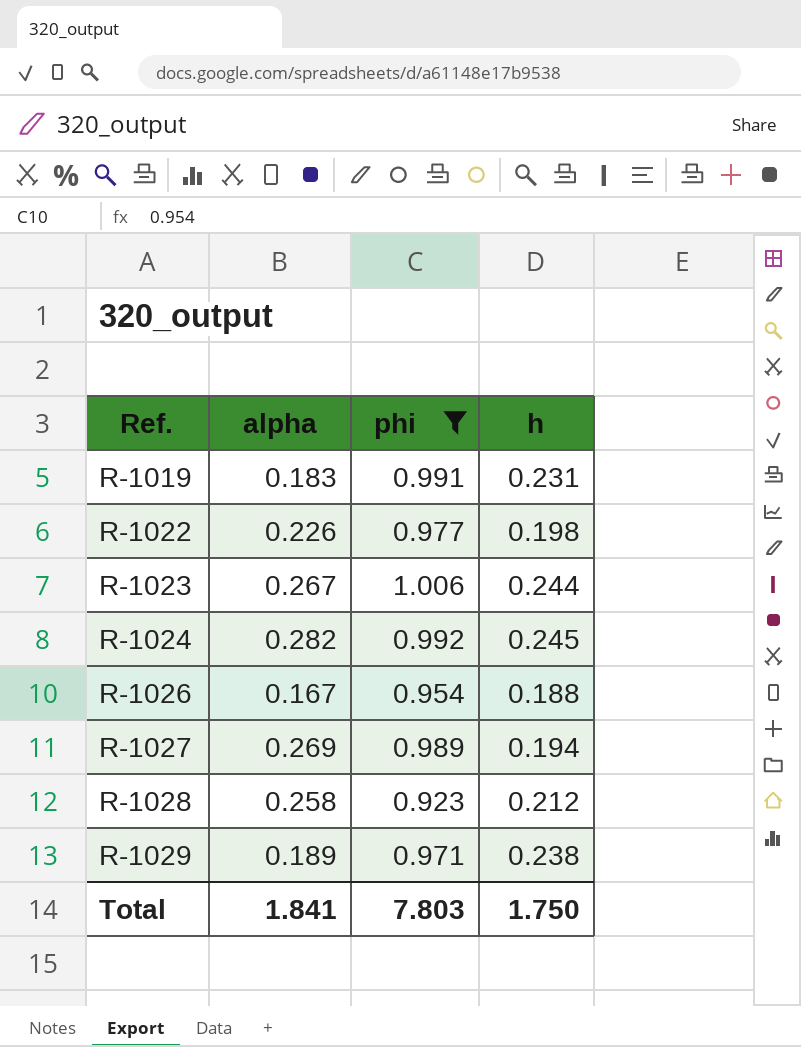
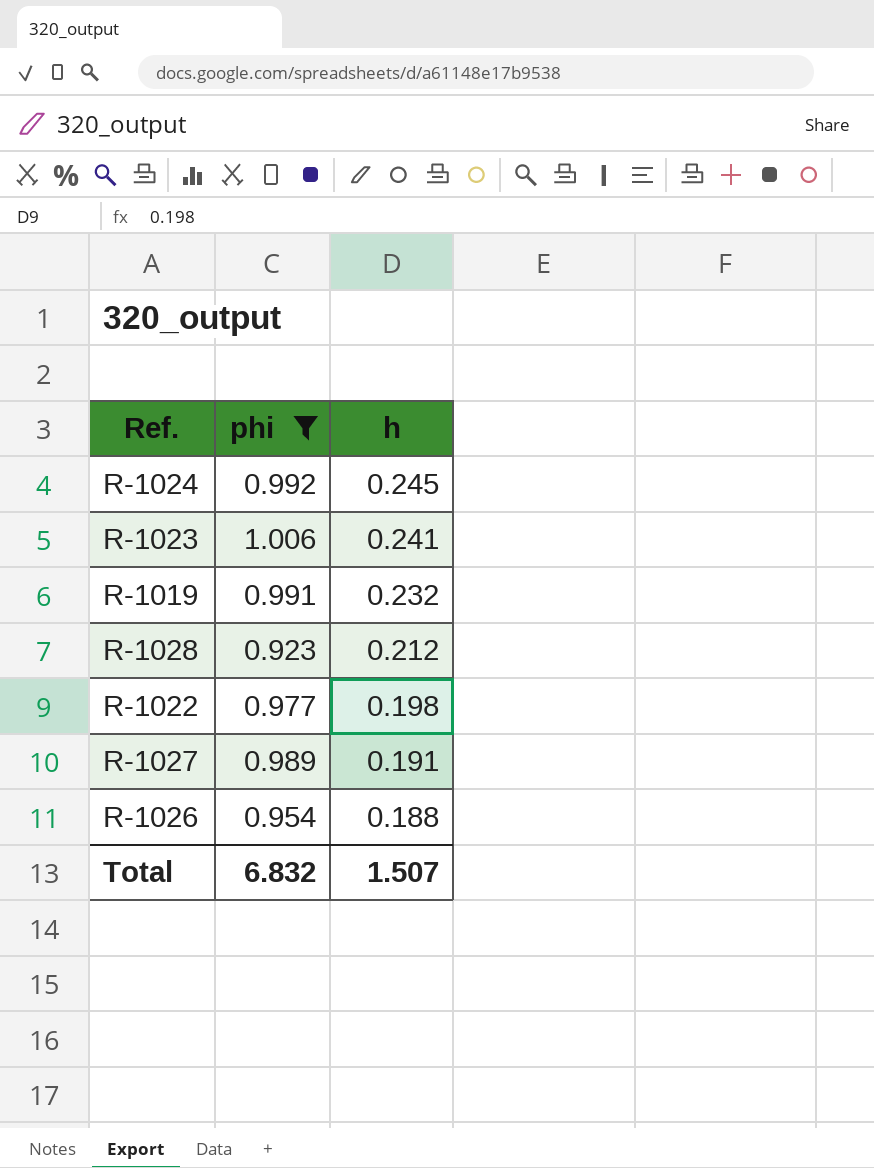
row order: Ref. ascending -> h descending
column alpha | position: 2 -> none
row R-1029: 0.189 | 0.971 | 0.238 -> none
R-1023 | h: 0.244 -> 0.241
R-1019 | h: 0.231 -> 0.232
R-1027 | h: 0.194 -> 0.191
Total | phi: 7.803 -> 6.832
Total | h: 1.750 -> 1.507

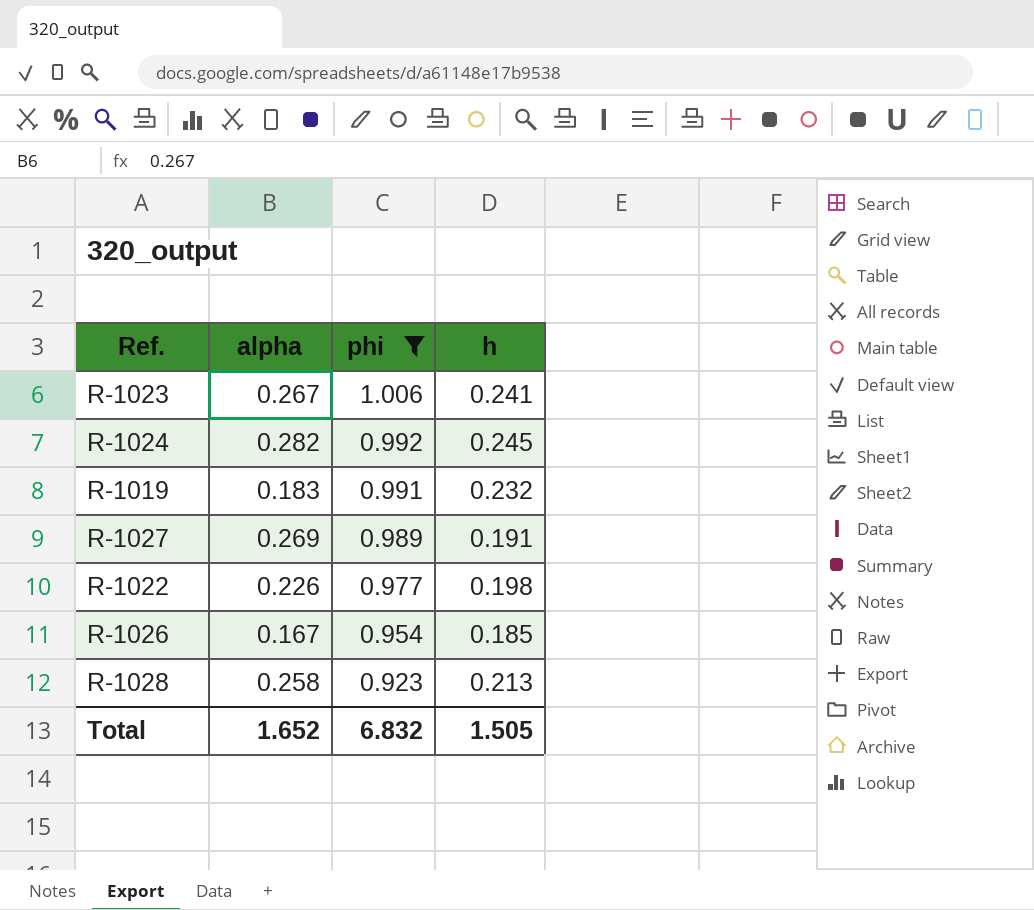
row order: h descending -> phi descending
column alpha | position: none -> 2
R-1026 | h: 0.188 -> 0.185
R-1028 | h: 0.212 -> 0.213
Total | h: 1.507 -> 1.505

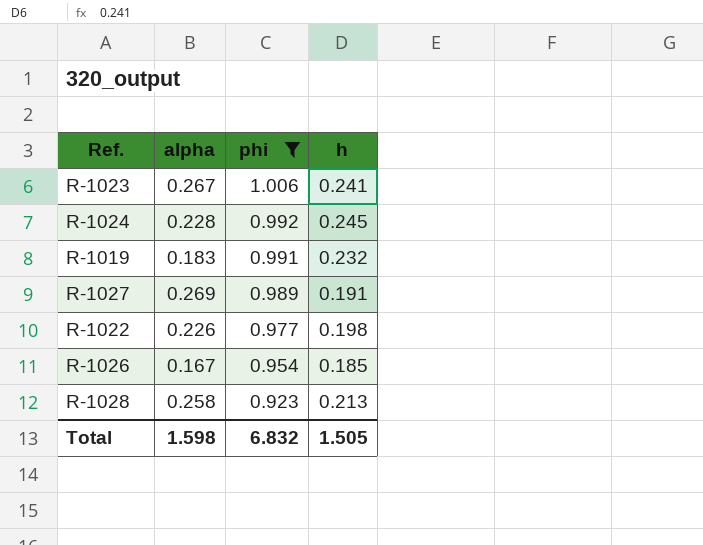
R-1024 | alpha: 0.282 -> 0.228
Total | alpha: 1.652 -> 1.598

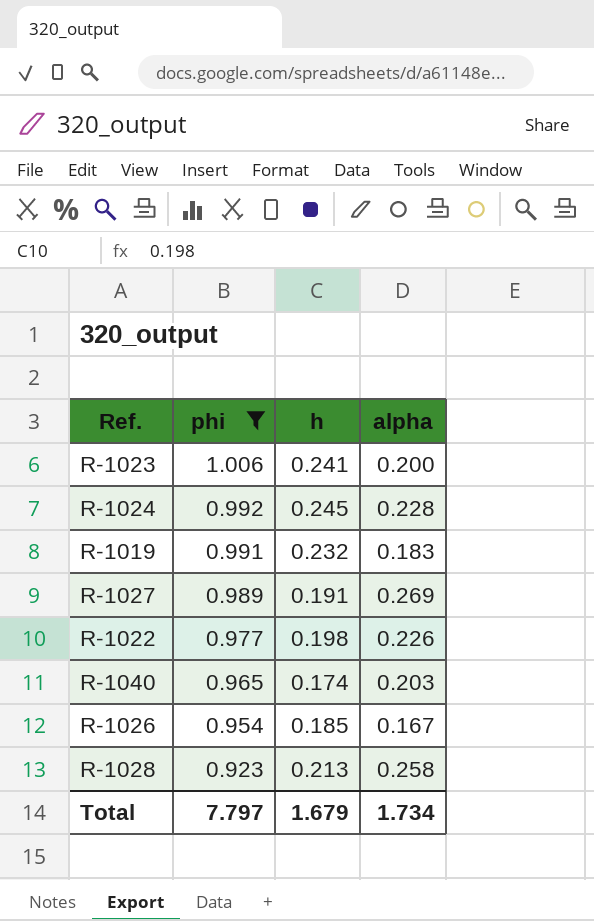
column alpha | position: 2 -> 4
R-1023 | alpha: 0.267 -> 0.200
row R-1040: none -> 0.965 | 0.174 | 0.203
Total | phi: 6.832 -> 7.797
Total | h: 1.505 -> 1.679
Total | alpha: 1.598 -> 1.734

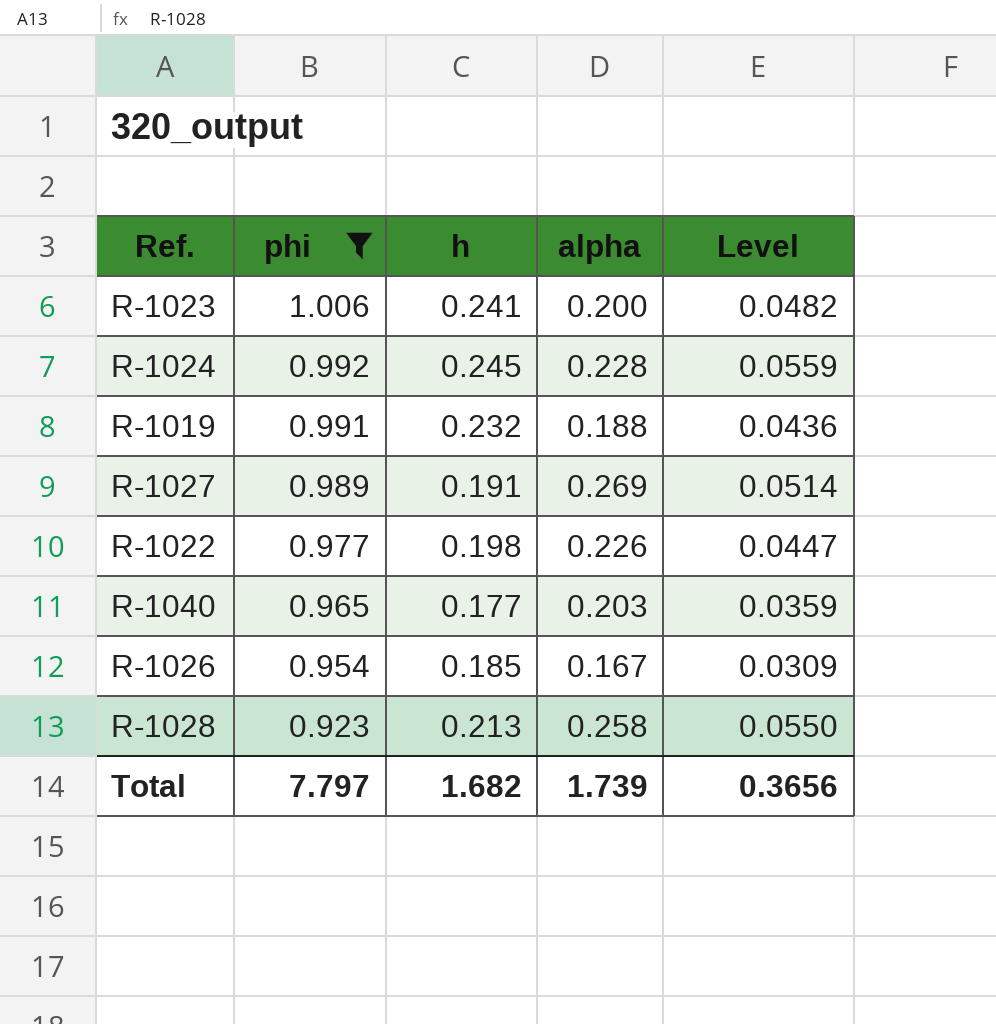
column Level | formula: none -> [h] * [alpha]
R-1019 | alpha: 0.183 -> 0.188
R-1040 | h: 0.174 -> 0.177
Total | h: 1.679 -> 1.682
Total | alpha: 1.734 -> 1.739

